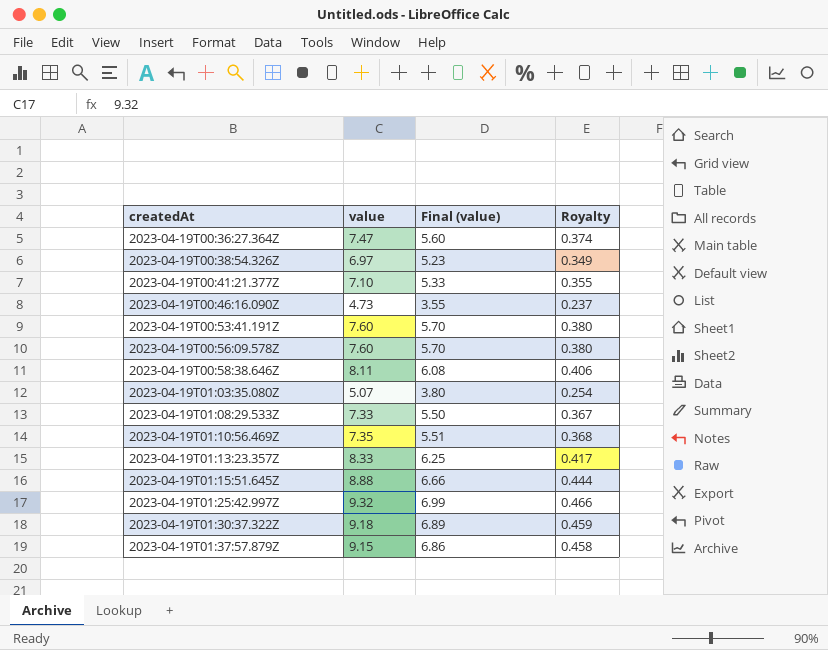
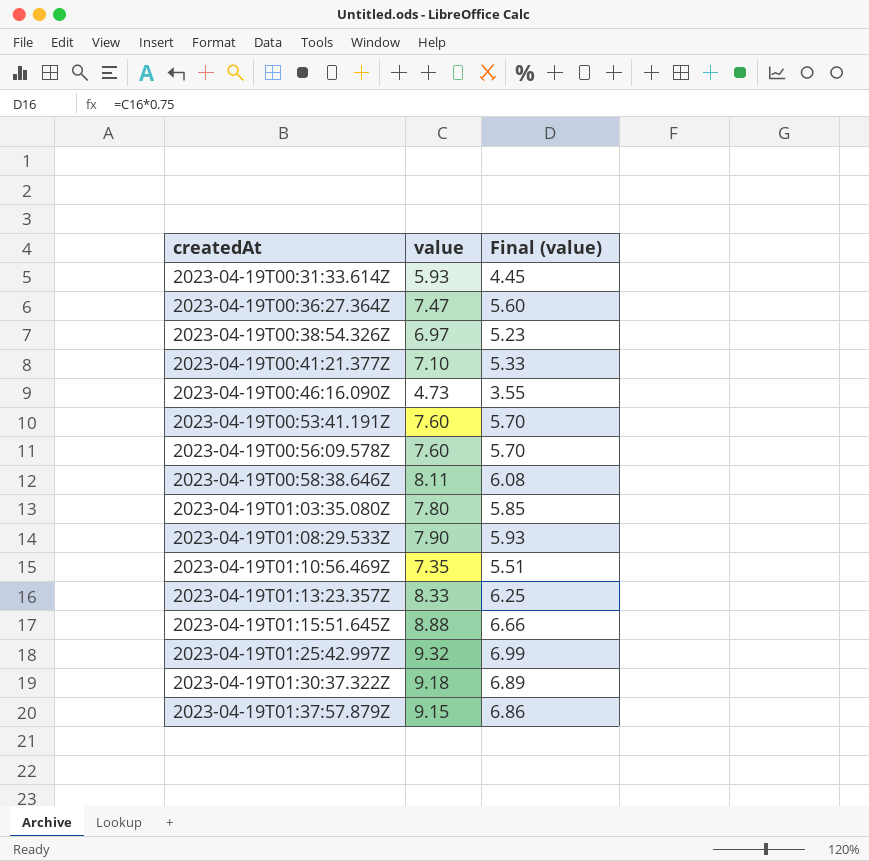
column Royalty | formula: [value] * 0.05 -> none
row 2023-04-19T00:31:33.614Z: none -> 5.93 | 4.45
2023-04-19T01:03:35.080Z | value: 5.07 -> 7.80
2023-04-19T01:03:35.080Z | Final (value): 3.80 -> 5.85
2023-04-19T01:08:29.533Z | value: 7.33 -> 7.90
2023-04-19T01:08:29.533Z | Final (value): 5.50 -> 5.93

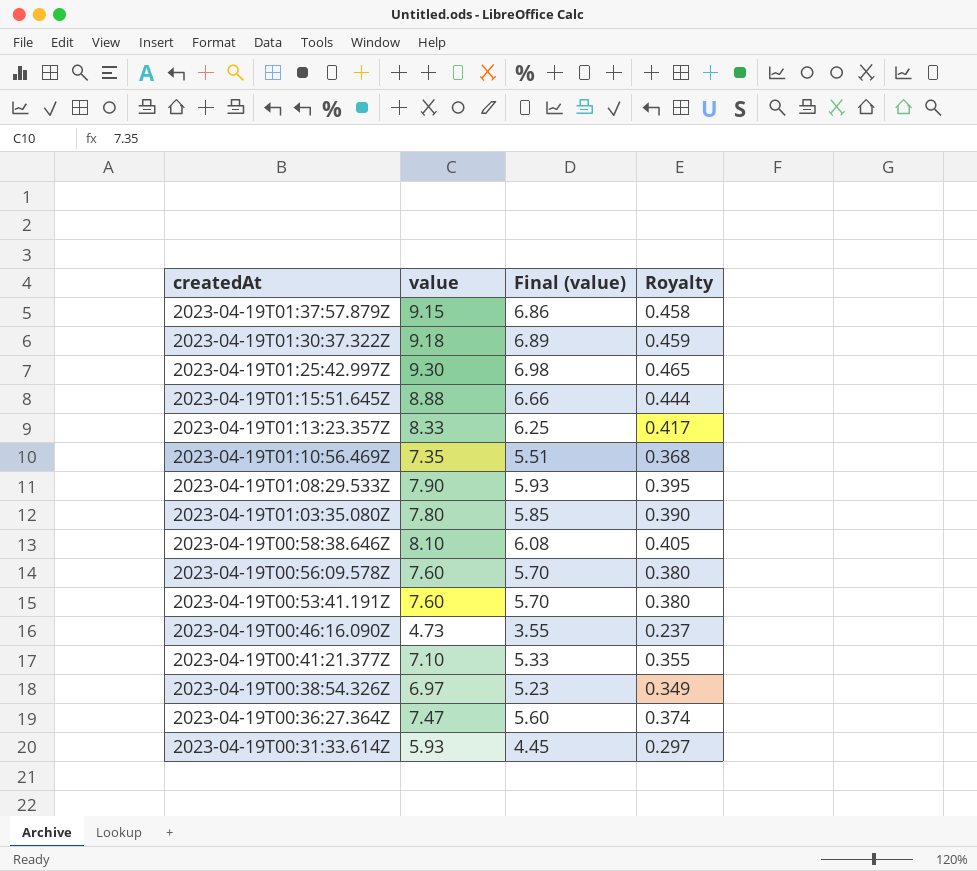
row order: createdAt ascending -> createdAt descending
column Royalty | formula: none -> [value] * 0.05
2023-04-19T01:25:42.997Z | value: 9.32 -> 9.30
2023-04-19T01:25:42.997Z | Final (value): 6.99 -> 6.98
2023-04-19T00:58:38.646Z | value: 8.11 -> 8.10

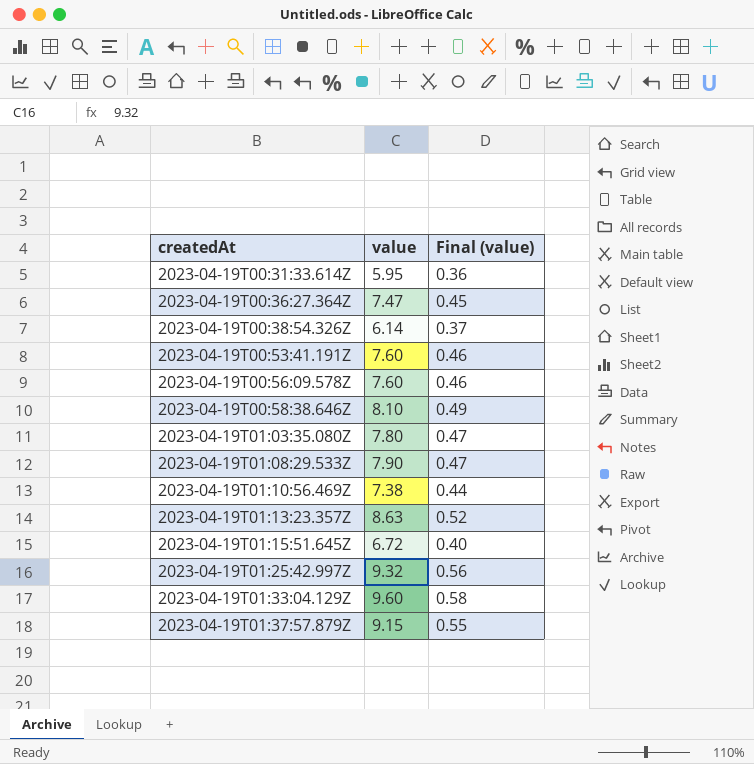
row order: createdAt descending -> createdAt ascending
column Royalty | formula: [value] * 0.05 -> none
column Final (value) | formula: [value] * 0.75 -> [value] * 0.06
row 2023-04-19T01:30:37.322Z: 9.18 | 6.89 | 0.459 -> none
row 2023-04-19T00:46:16.090Z: 4.73 | 3.55 | 0.237 -> none
row 2023-04-19T00:41:21.377Z: 7.10 | 5.33 | 0.355 -> none
2023-04-19T00:31:33.614Z | value: 5.93 -> 5.95
2023-04-19T00:38:54.326Z | value: 6.97 -> 6.14
2023-04-19T01:10:56.469Z | value: 7.35 -> 7.38
2023-04-19T01:13:23.357Z | value: 8.33 -> 8.63
2023-04-19T01:15:51.645Z | value: 8.88 -> 6.72
2023-04-19T01:25:42.997Z | value: 9.30 -> 9.32
row 2023-04-19T01:33:04.129Z: none -> 9.60 | 0.58

